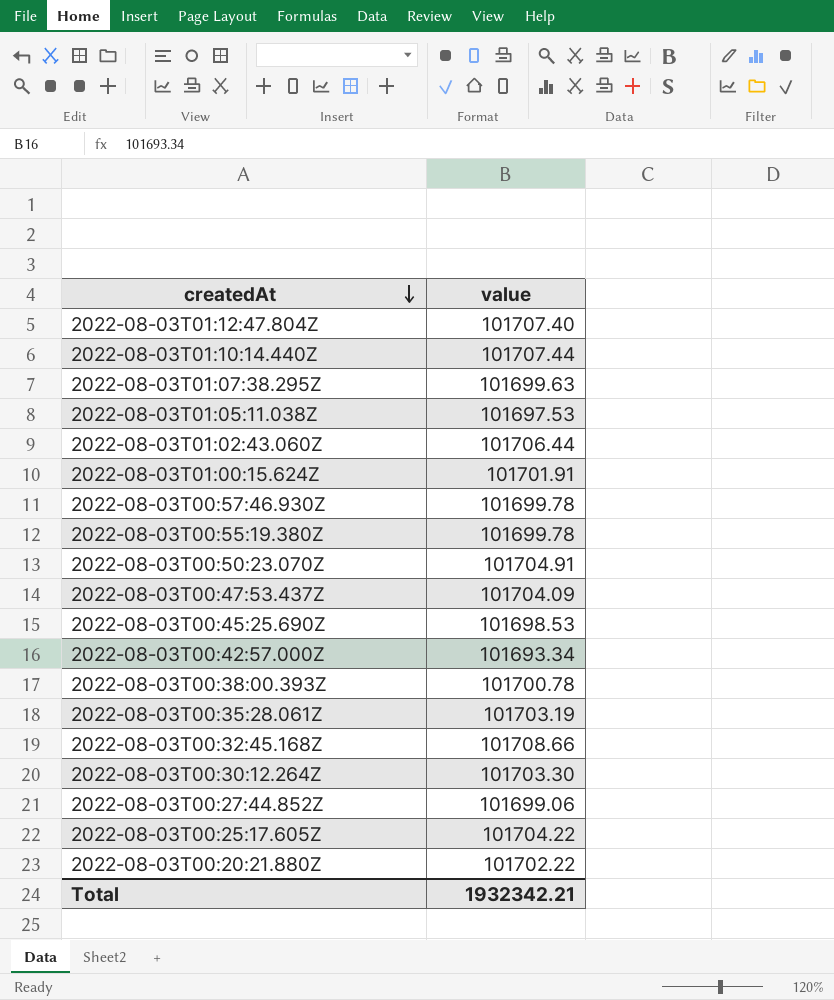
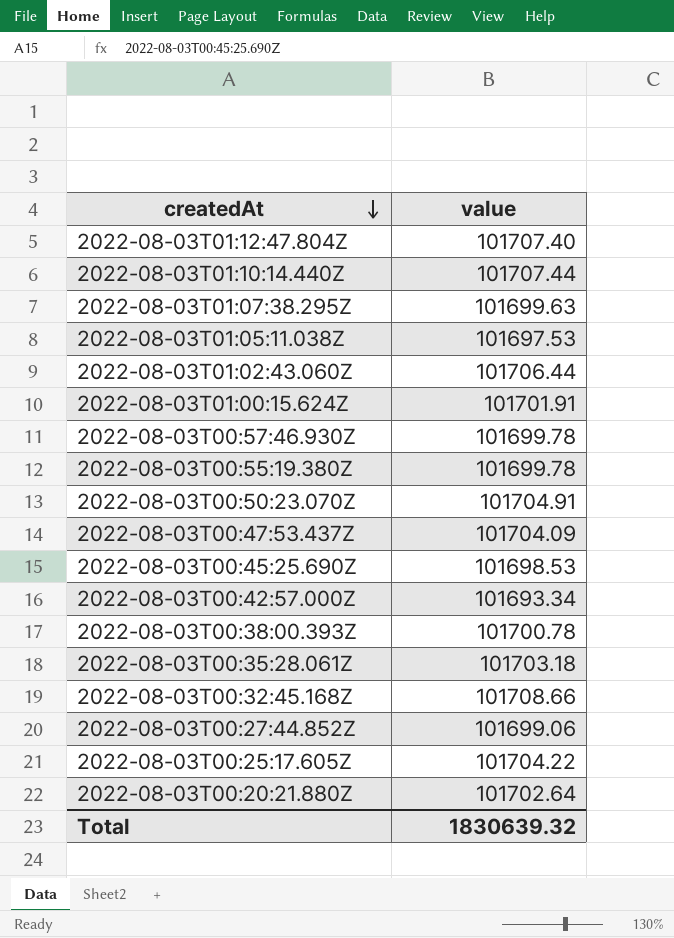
row 2022-08-03T00:30:12.264Z: 101703.30 -> none
2022-08-03T00:35:28.061Z | value: 101703.19 -> 101703.18
2022-08-03T00:20:21.880Z | value: 101702.22 -> 101702.64
Total | value: 1932342.21 -> 1830639.32

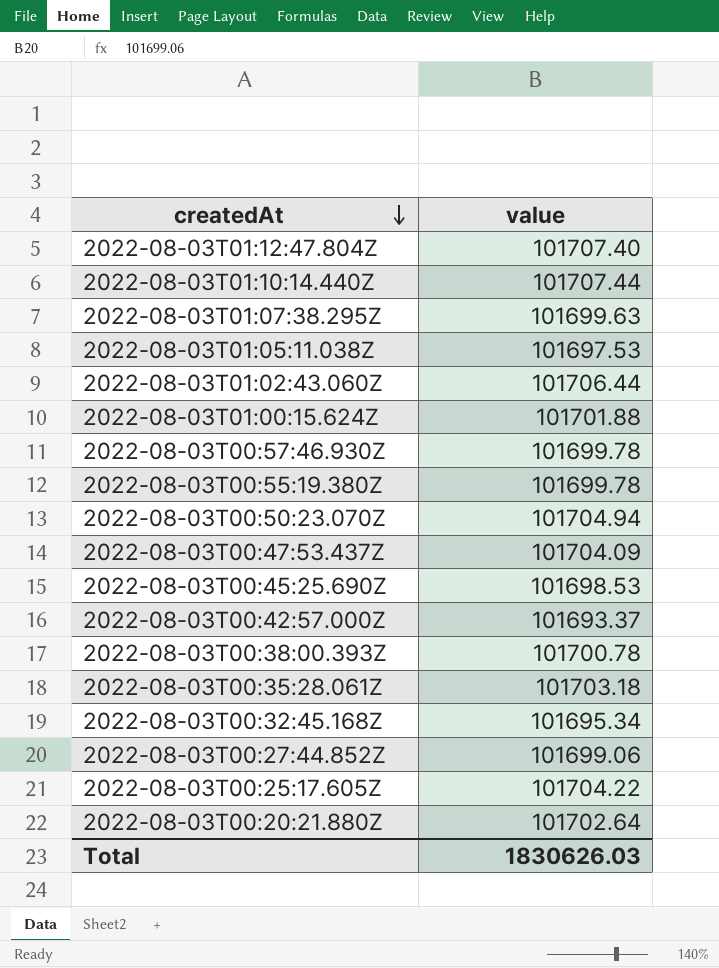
2022-08-03T01:00:15.624Z | value: 101701.91 -> 101701.88
2022-08-03T00:50:23.070Z | value: 101704.91 -> 101704.94
2022-08-03T00:42:57.000Z | value: 101693.34 -> 101693.37
2022-08-03T00:32:45.168Z | value: 101708.66 -> 101695.34
Total | value: 1830639.32 -> 1830626.03

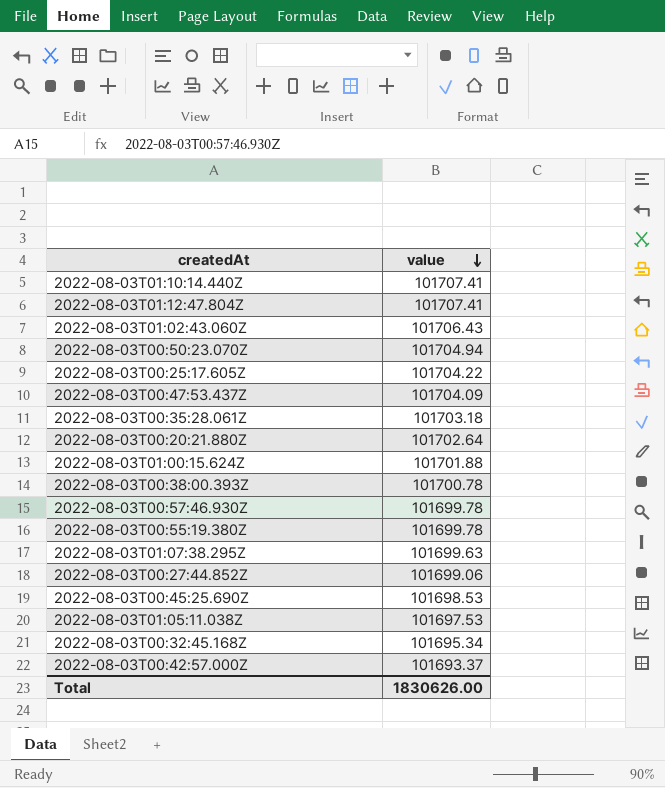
row order: createdAt descending -> value descending
2022-08-03T01:10:14.440Z | value: 101707.44 -> 101707.41
2022-08-03T01:12:47.804Z | value: 101707.40 -> 101707.41
2022-08-03T01:02:43.060Z | value: 101706.44 -> 101706.43
Total | value: 1830626.03 -> 1830626.00

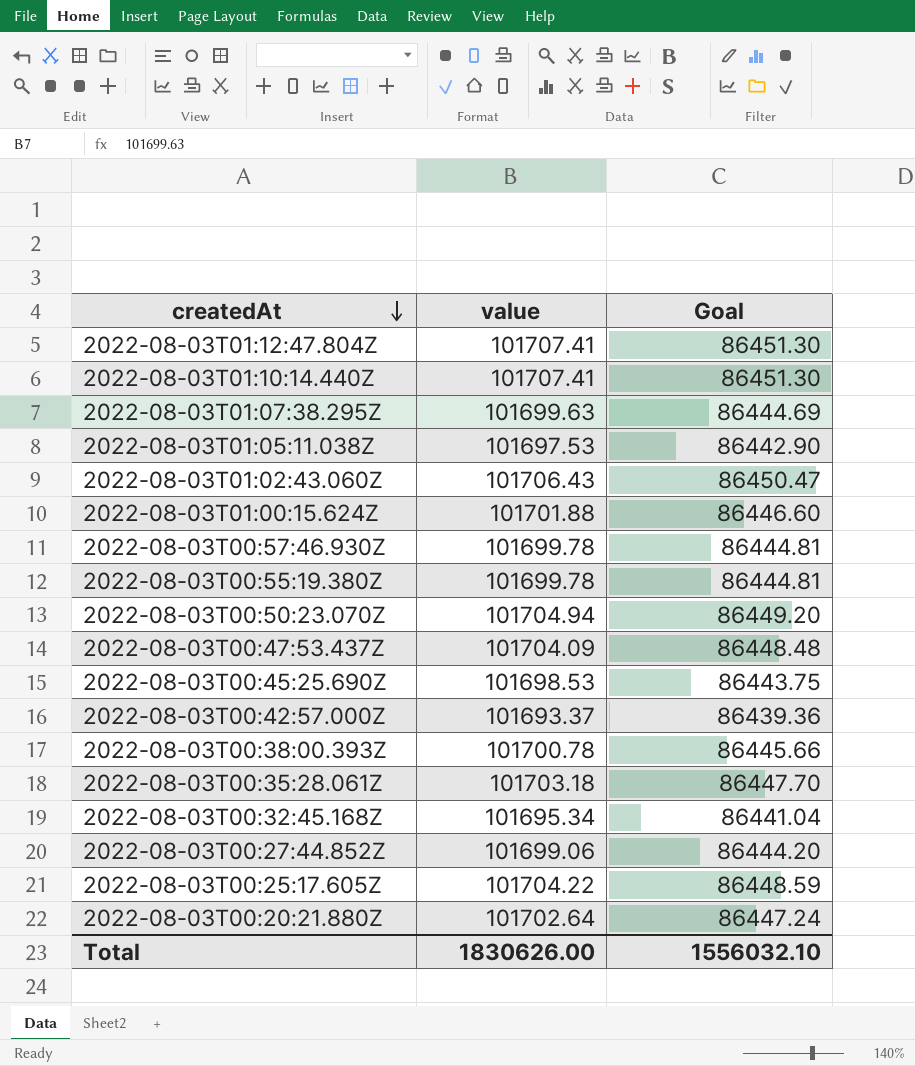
row order: value descending -> createdAt descending
column Goal | formula: none -> [value] * 0.85

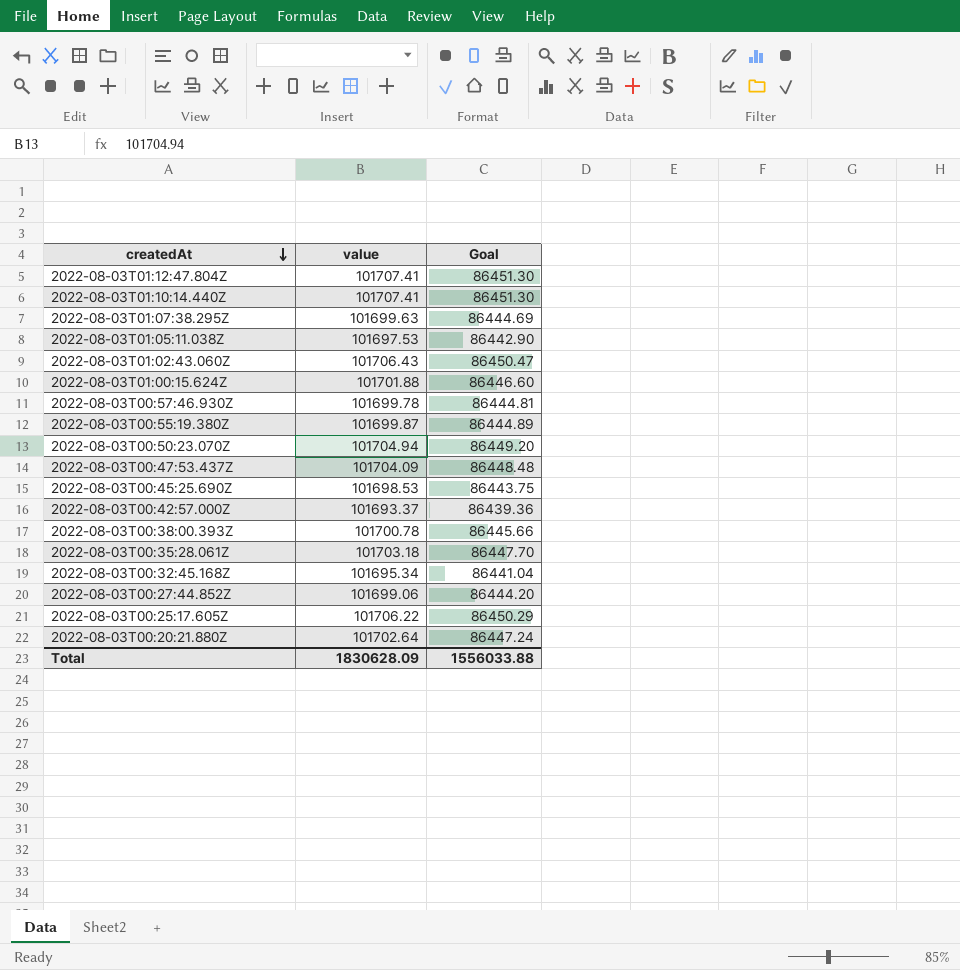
2022-08-03T00:55:19.380Z | value: 101699.78 -> 101699.87
2022-08-03T00:55:19.380Z | Goal: 86444.81 -> 86444.89
2022-08-03T00:25:17.605Z | value: 101704.22 -> 101706.22
2022-08-03T00:25:17.605Z | Goal: 86448.59 -> 86450.29
Total | value: 1830626.00 -> 1830628.09
Total | Goal: 1556032.10 -> 1556033.88

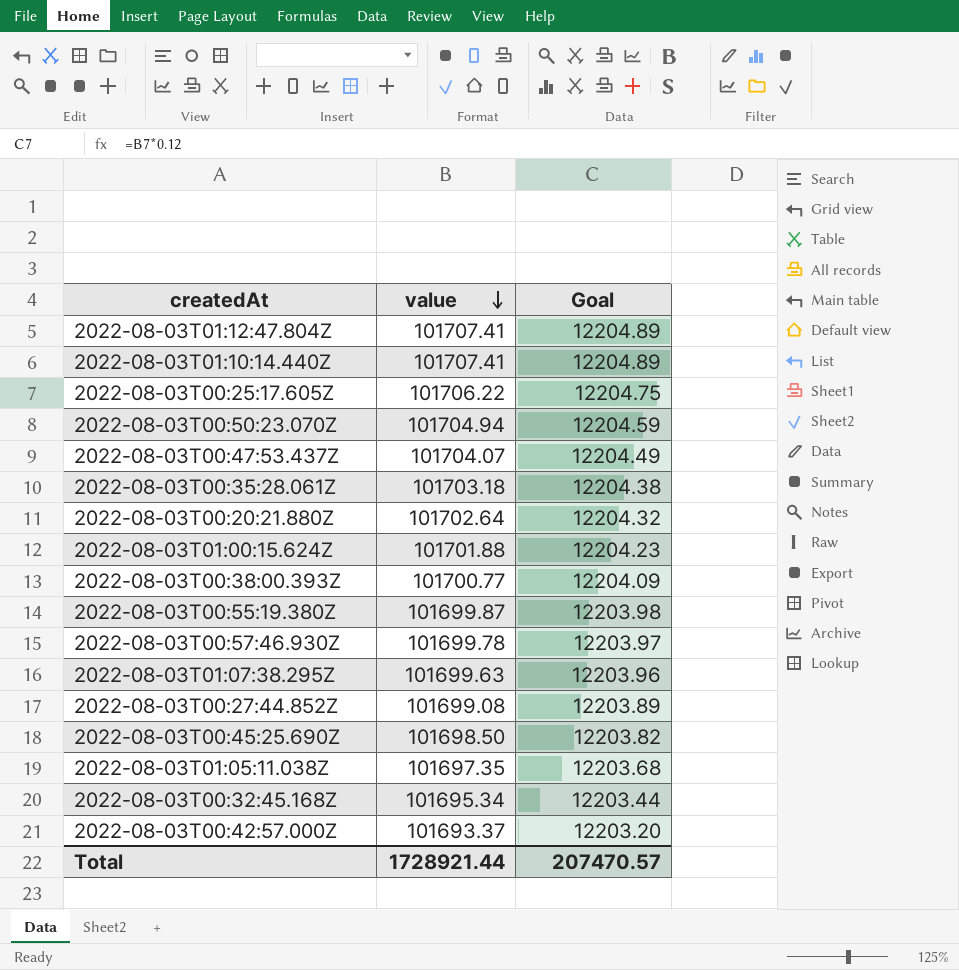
row order: createdAt descending -> value descending
column Goal | formula: [value] * 0.85 -> [value] * 0.12
row 2022-08-03T01:02:43.060Z: 101706.43 | 86450.47 -> none
2022-08-03T00:47:53.437Z | value: 101704.09 -> 101704.07
2022-08-03T00:38:00.393Z | value: 101700.78 -> 101700.77
2022-08-03T00:27:44.852Z | value: 101699.06 -> 101699.08
2022-08-03T00:45:25.690Z | value: 101698.53 -> 101698.50
2022-08-03T01:05:11.038Z | value: 101697.53 -> 101697.35
Total | value: 1830628.09 -> 1728921.44
Total | Goal: 1556033.88 -> 207470.57

